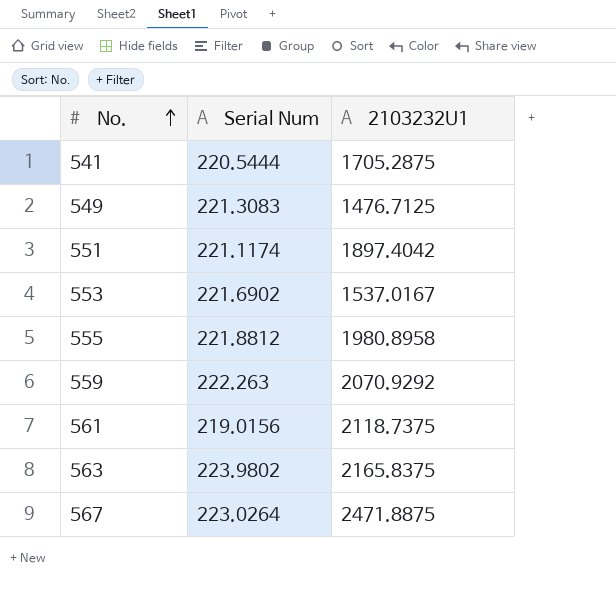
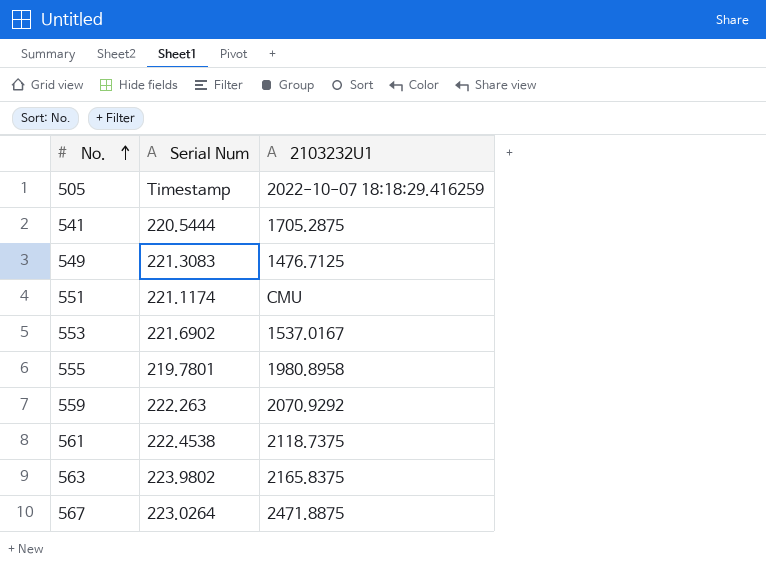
row 505: none -> Timestamp | 2022-10-07 18:18:29.416259
551 | 2103232U1: 1897.4042 -> CMU
555 | Serial Num: 221.8812 -> 219.7801
561 | Serial Num: 219.0156 -> 222.4538

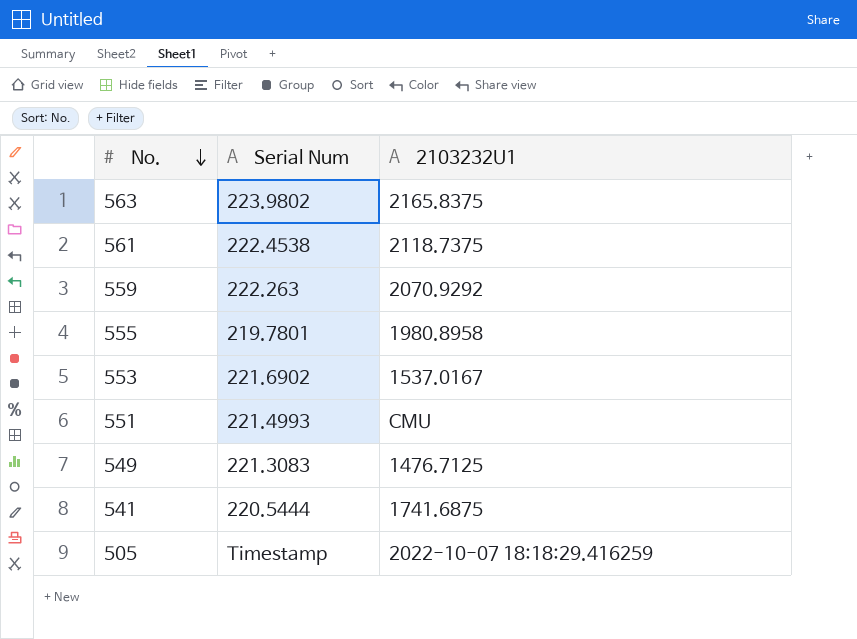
row order: No. ascending -> No. descending
row 567: 223.0264 | 2471.8875 -> none
551 | Serial Num: 221.1174 -> 221.4993
541 | 2103232U1: 1705.2875 -> 1741.6875

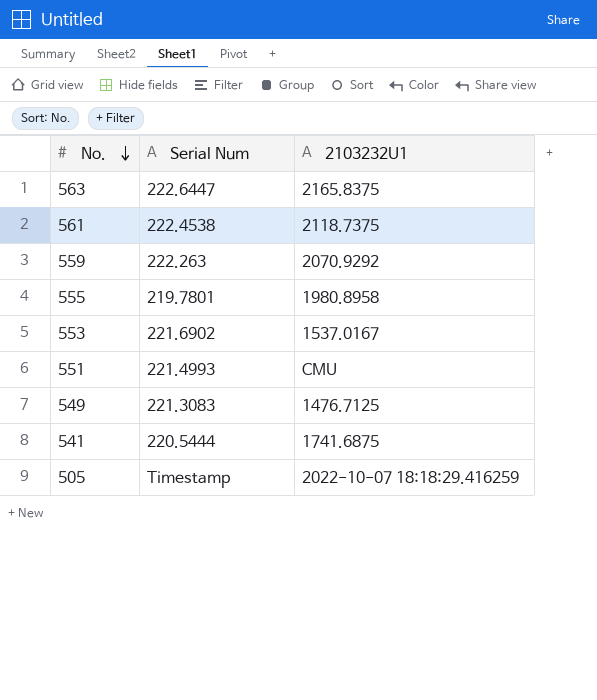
563 | Serial Num: 223.9802 -> 222.6447

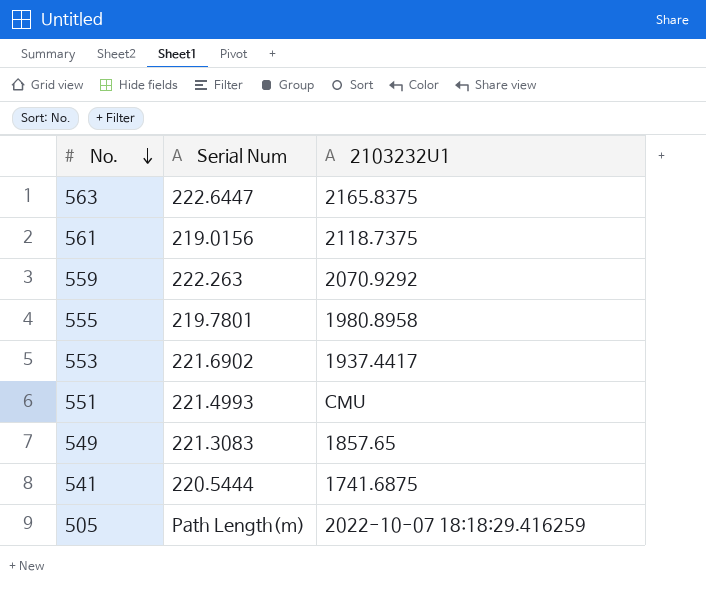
561 | Serial Num: 222.4538 -> 219.0156
553 | 2103232U1: 1537.0167 -> 1937.4417
549 | 2103232U1: 1476.7125 -> 1857.65
505 | Serial Num: Timestamp -> Path Length(m)

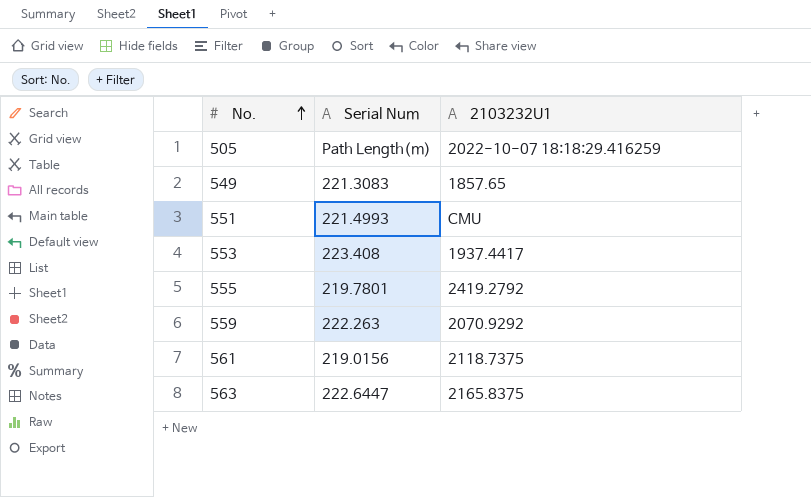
row order: No. descending -> No. ascending
row 541: 220.5444 | 1741.6875 -> none
553 | Serial Num: 221.6902 -> 223.408
555 | 2103232U1: 1980.8958 -> 2419.2792

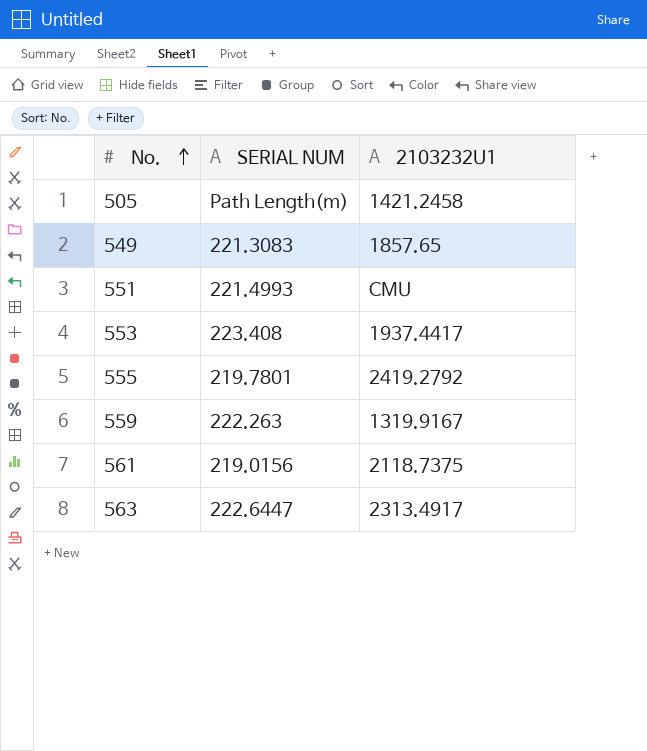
column name: Serial Num -> SERIAL NUM
505 | 2103232U1: 2022-10-07 18:18:29.416259 -> 1421.2458
559 | 2103232U1: 2070.9292 -> 1319.9167
563 | 2103232U1: 2165.8375 -> 2313.4917

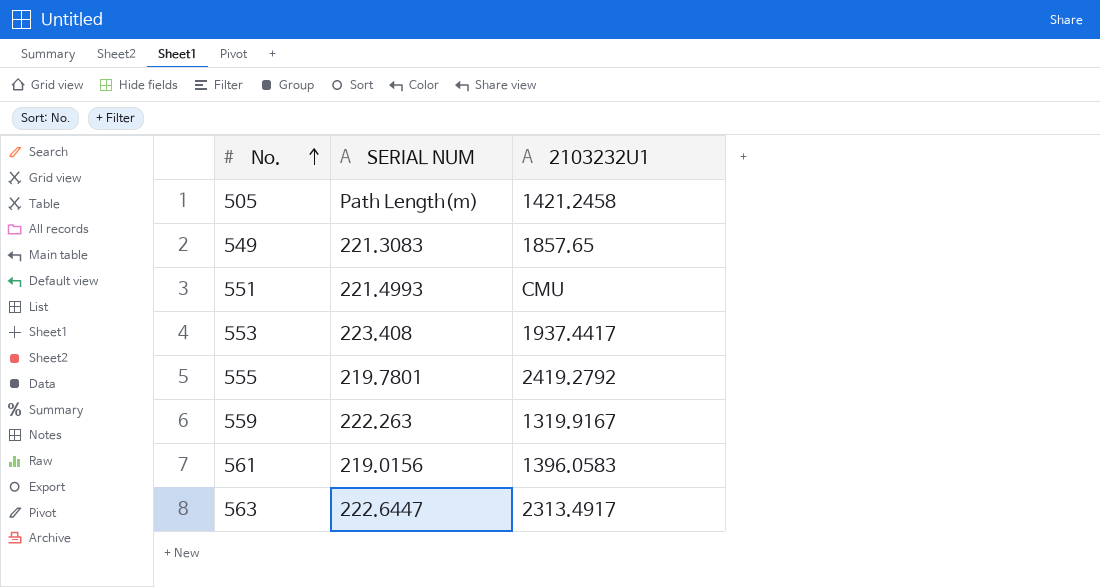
561 | 2103232U1: 2118.7375 -> 1396.0583

